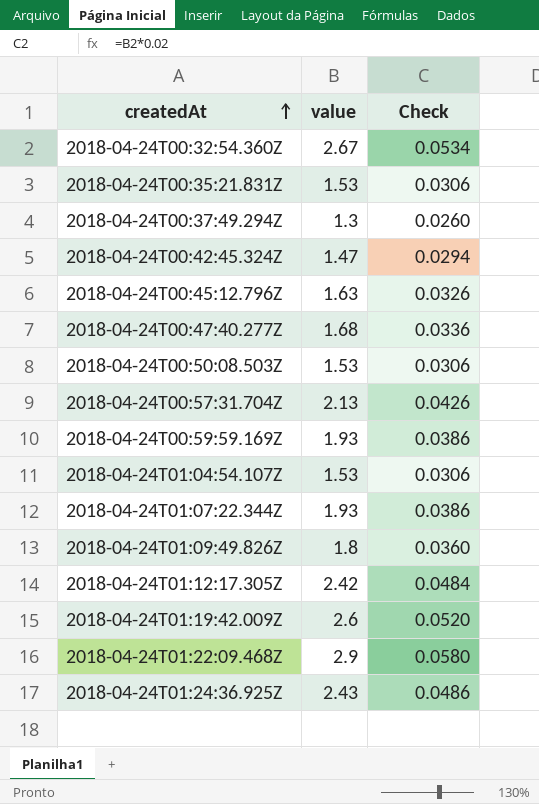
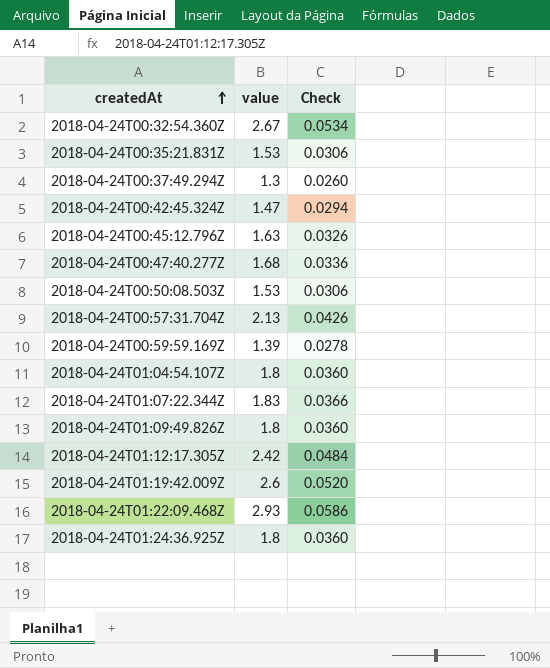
2018-04-24T00:59:59.169Z | value: 1.93 -> 1.39
2018-04-24T00:59:59.169Z | Check: 0.0386 -> 0.0278
2018-04-24T01:04:54.107Z | value: 1.53 -> 1.8
2018-04-24T01:04:54.107Z | Check: 0.0306 -> 0.0360
2018-04-24T01:07:22.344Z | value: 1.93 -> 1.83
2018-04-24T01:07:22.344Z | Check: 0.0386 -> 0.0366
2018-04-24T01:22:09.468Z | value: 2.9 -> 2.93
2018-04-24T01:22:09.468Z | Check: 0.0580 -> 0.0586
2018-04-24T01:24:36.925Z | value: 2.43 -> 1.8
2018-04-24T01:24:36.925Z | Check: 0.0486 -> 0.0360

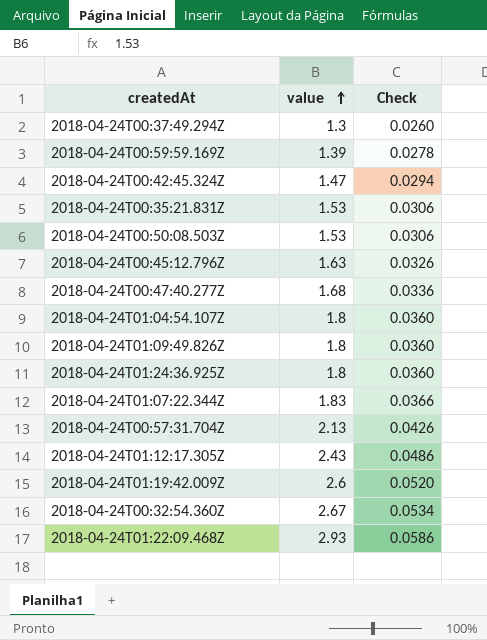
row order: createdAt ascending -> value ascending
2018-04-24T01:12:17.305Z | value: 2.42 -> 2.43
2018-04-24T01:12:17.305Z | Check: 0.0484 -> 0.0486

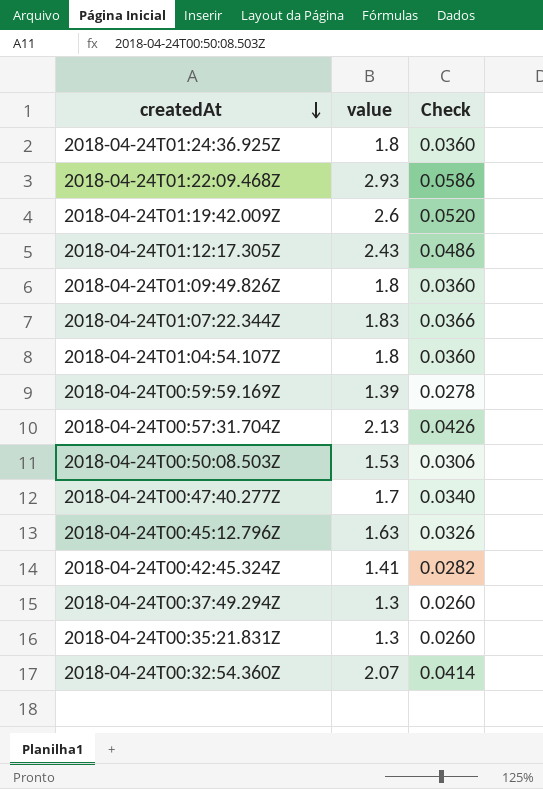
row order: value ascending -> createdAt descending
2018-04-24T00:47:40.277Z | value: 1.68 -> 1.7
2018-04-24T00:47:40.277Z | Check: 0.0336 -> 0.0340
2018-04-24T00:42:45.324Z | value: 1.47 -> 1.41
2018-04-24T00:42:45.324Z | Check: 0.0294 -> 0.0282
2018-04-24T00:35:21.831Z | value: 1.53 -> 1.3
2018-04-24T00:35:21.831Z | Check: 0.0306 -> 0.0260
2018-04-24T00:32:54.360Z | value: 2.67 -> 2.07
2018-04-24T00:32:54.360Z | Check: 0.0534 -> 0.0414

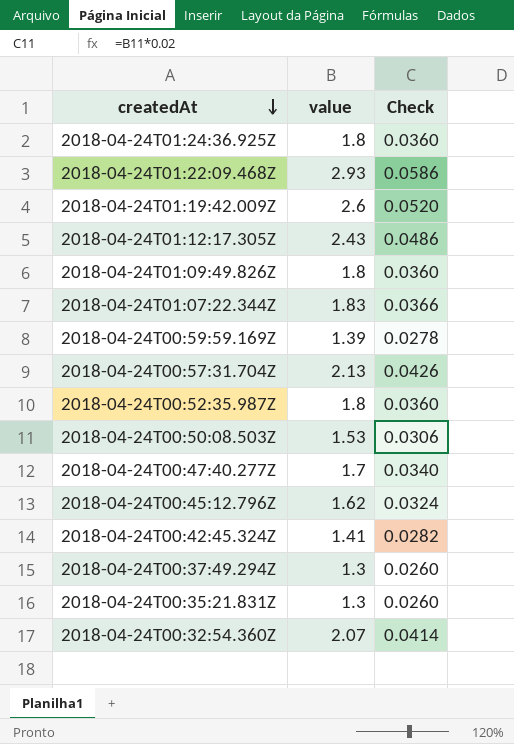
row 2018-04-24T01:04:54.107Z: 1.8 | 0.0360 -> none
row 2018-04-24T00:52:35.987Z: none -> 1.8 | 0.0360
2018-04-24T00:45:12.796Z | value: 1.63 -> 1.62
2018-04-24T00:45:12.796Z | Check: 0.0326 -> 0.0324

